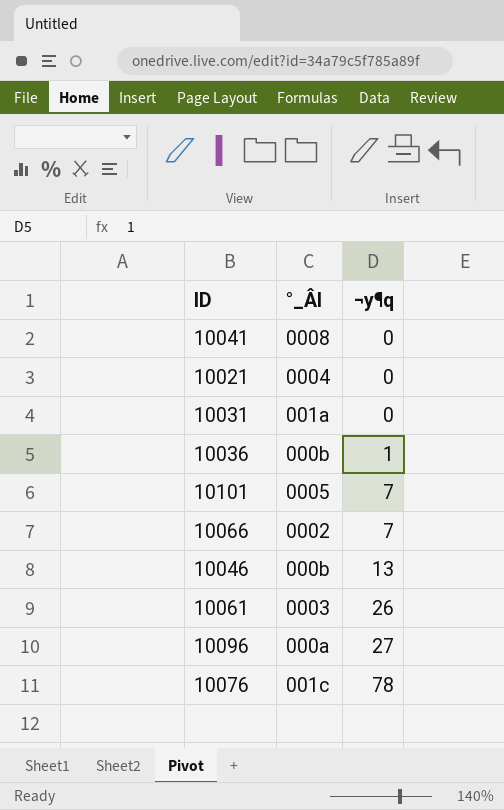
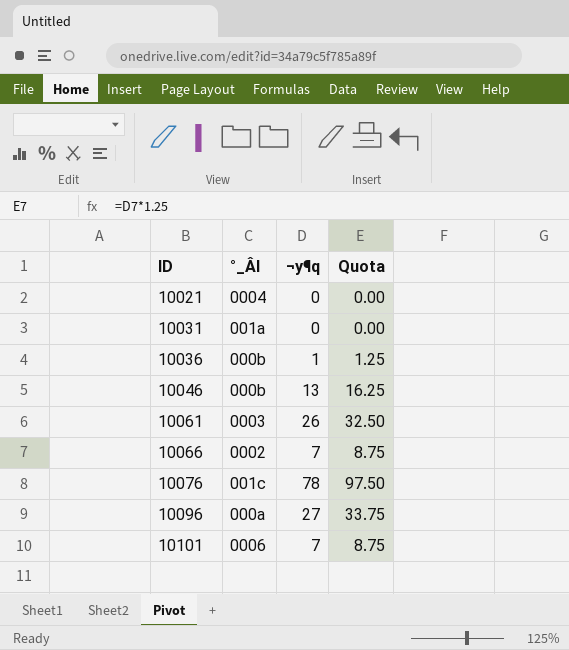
row order: ¬y¶q ascending -> ID ascending
column Quota | formula: none -> [¬y¶q] * 1.25
row 10041: 0008 | 0 -> none
10101 | °_ÂI: 0005 -> 0006

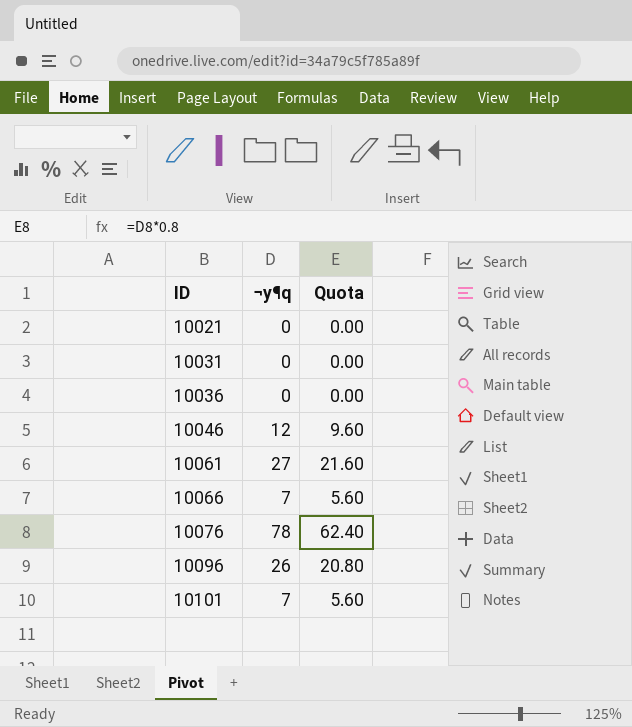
column °_ÂI | position: 2 -> none
column Quota | formula: [¬y¶q] * 1.25 -> [¬y¶q] * 0.8
10036 | ¬y¶q: 1 -> 0
10046 | ¬y¶q: 13 -> 12
10061 | ¬y¶q: 26 -> 27
10096 | ¬y¶q: 27 -> 26

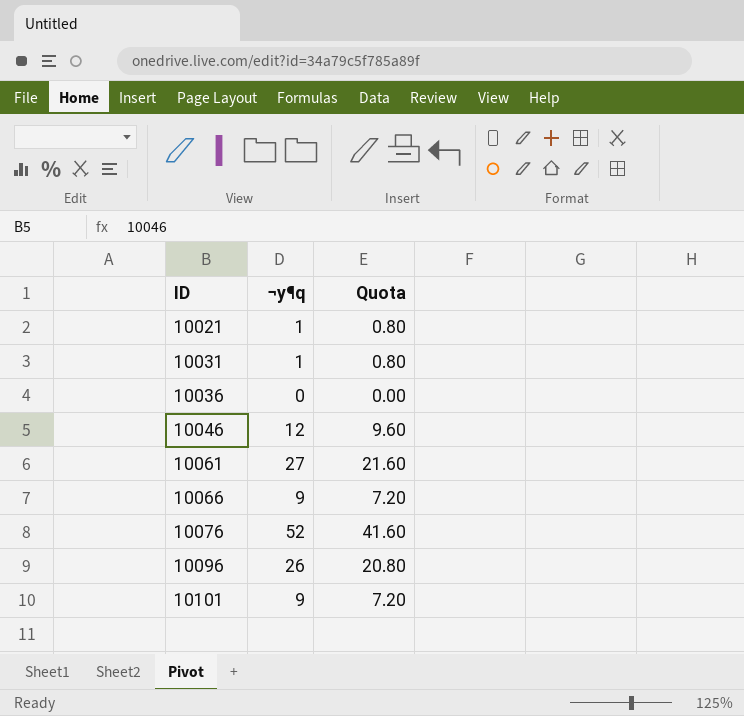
10021 | ¬y¶q: 0 -> 1
10021 | Quota: 0.00 -> 0.80
10031 | ¬y¶q: 0 -> 1
10031 | Quota: 0.00 -> 0.80
10066 | ¬y¶q: 7 -> 9
10066 | Quota: 5.60 -> 7.20
10076 | ¬y¶q: 78 -> 52
10076 | Quota: 62.40 -> 41.60
10101 | ¬y¶q: 7 -> 9
10101 | Quota: 5.60 -> 7.20

